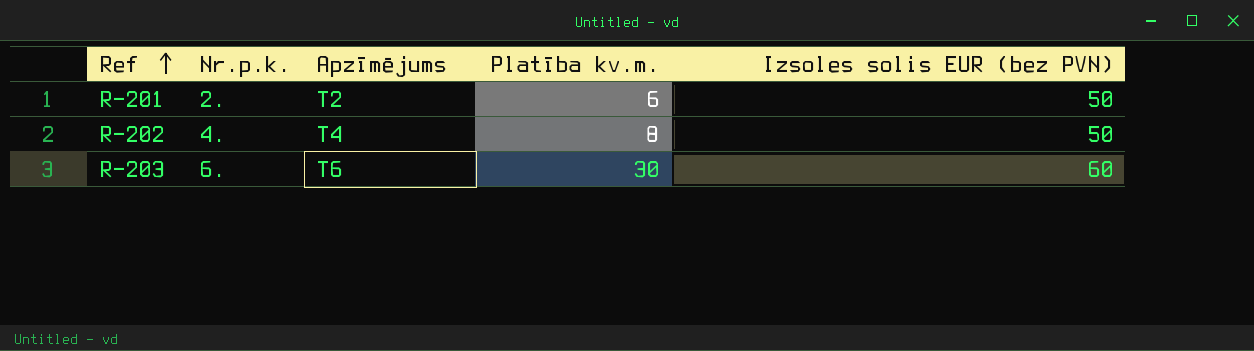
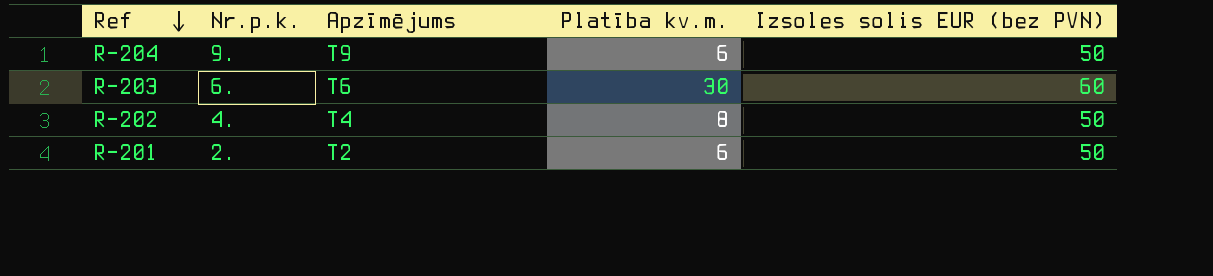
row order: Ref ascending -> Ref descending
row R-204: none -> 9. | T9 | 6 | 50

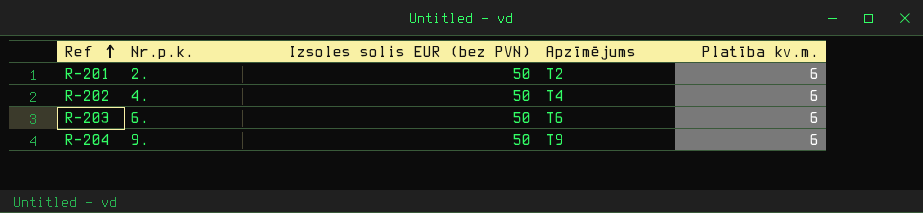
row order: Ref descending -> Ref ascending
column Izsoles solis EUR (bez PVN) | position: 5 -> 3
R-202 | Platība kv.m.: 8 -> 6
R-203 | Izsoles solis EUR (bez PVN): 60 -> 50
R-203 | Platība kv.m.: 30 -> 6

